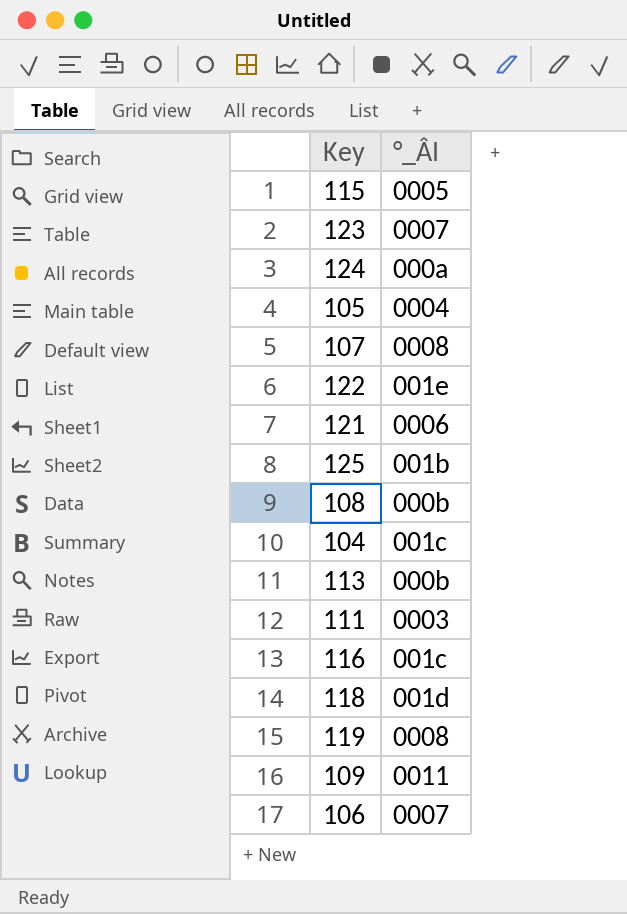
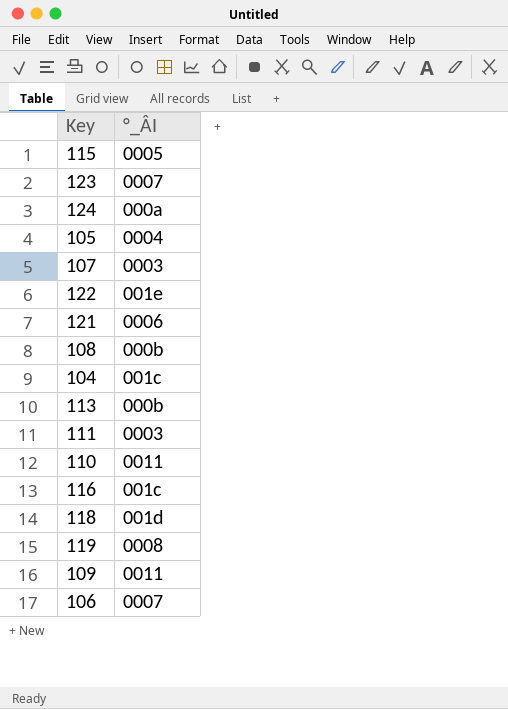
row 125: 001b -> none
107 | °_ÂI: 0008 -> 0003
row 110: none -> 0011

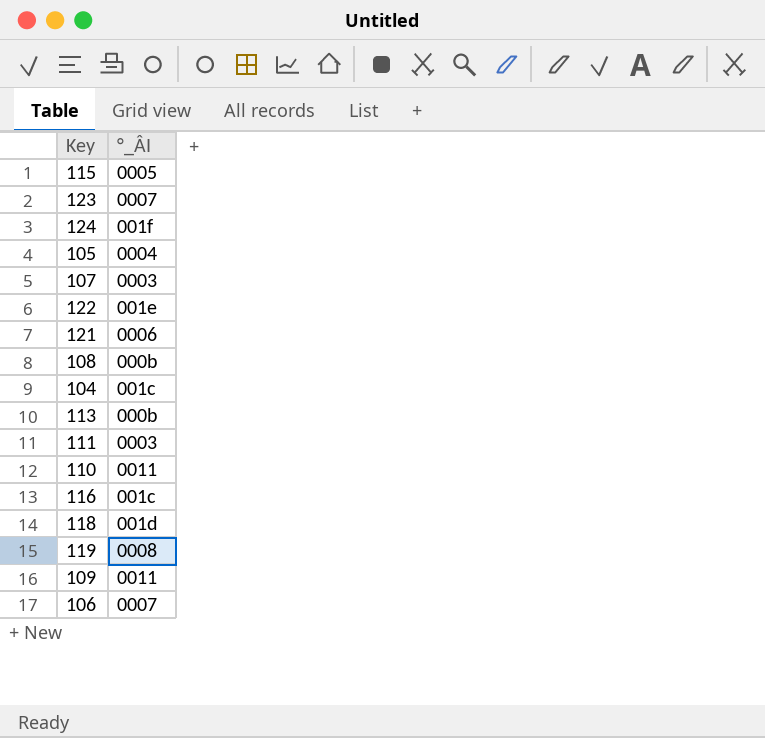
124 | °_ÂI: 000a -> 001f

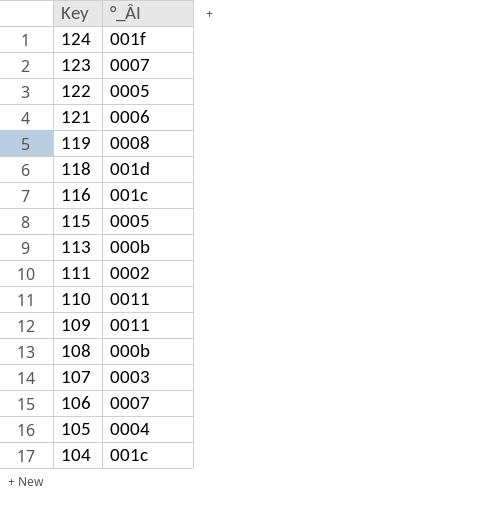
row order: none -> Key descending
122 | °_ÂI: 001e -> 0005
111 | °_ÂI: 0003 -> 0002

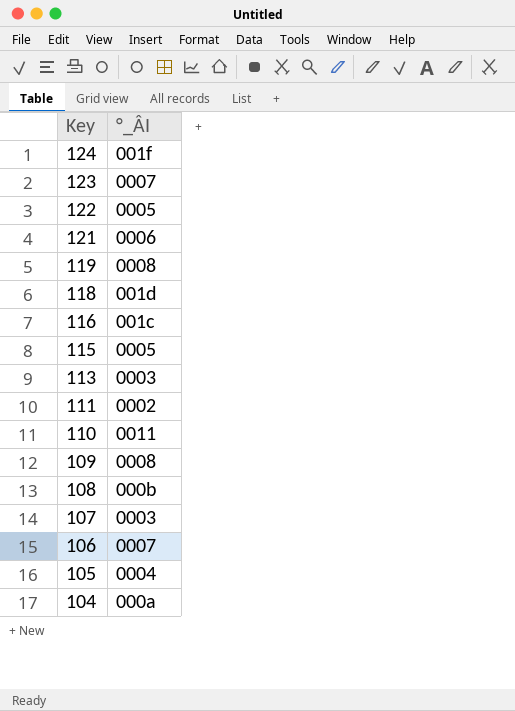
113 | °_ÂI: 000b -> 0003
109 | °_ÂI: 0011 -> 0008
104 | °_ÂI: 001c -> 000a

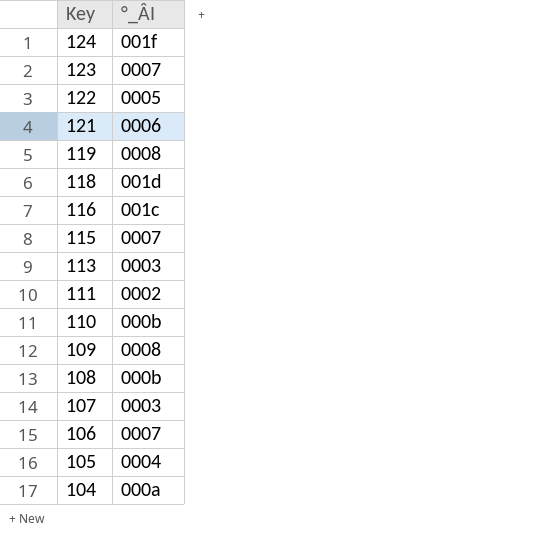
115 | °_ÂI: 0005 -> 0007
110 | °_ÂI: 0011 -> 000b

